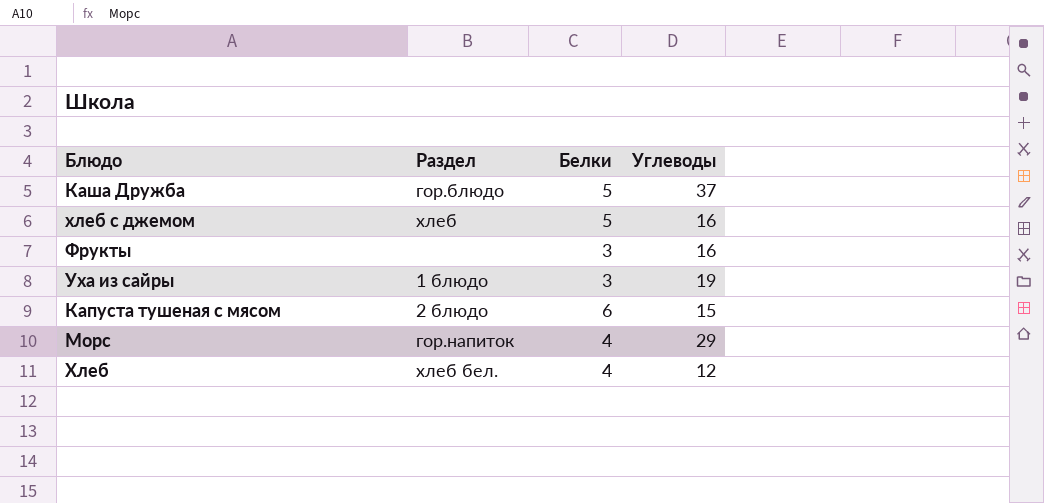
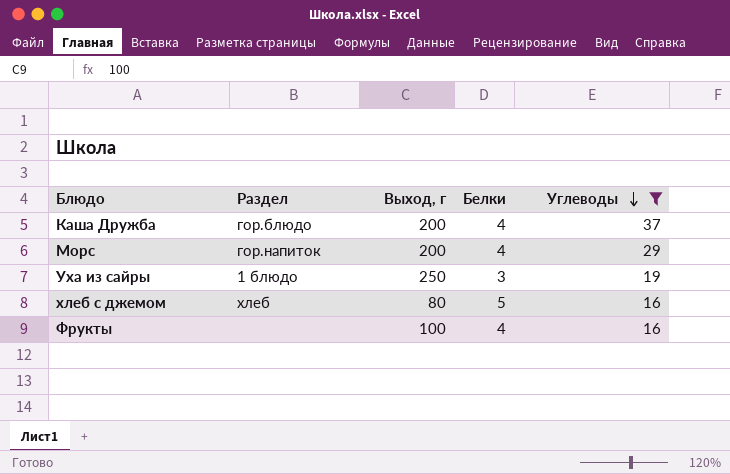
filter: none -> Углеводы >= 16
row order: none -> Углеводы descending
column Выход, г | position: none -> 3
Каша Дружба | Белки: 5 -> 4
Фрукты | Белки: 3 -> 4

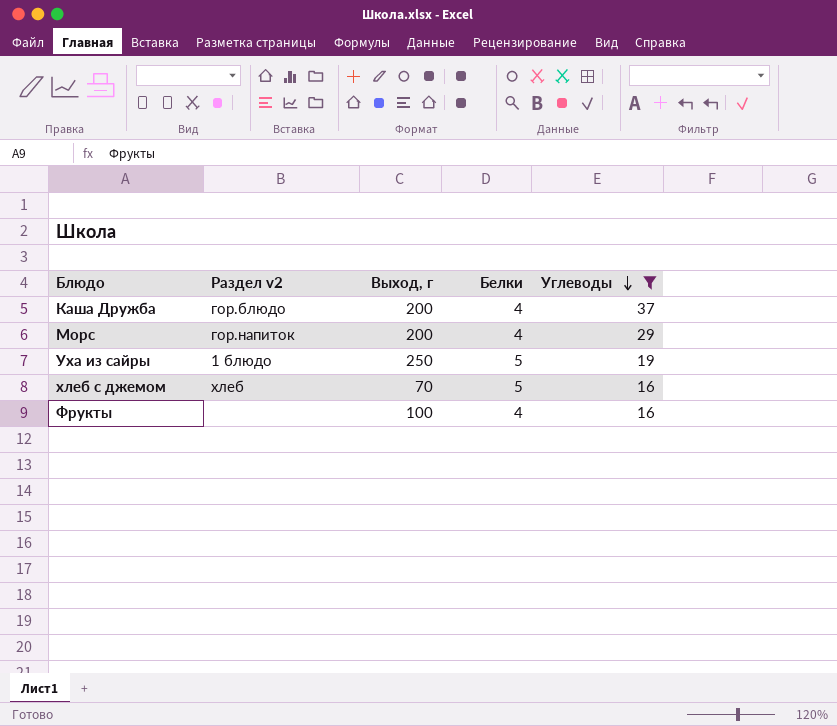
column name: Раздел -> Раздел v2
Уха из сайры | Белки: 3 -> 5
хлеб с джемом | Выход, г: 80 -> 70

